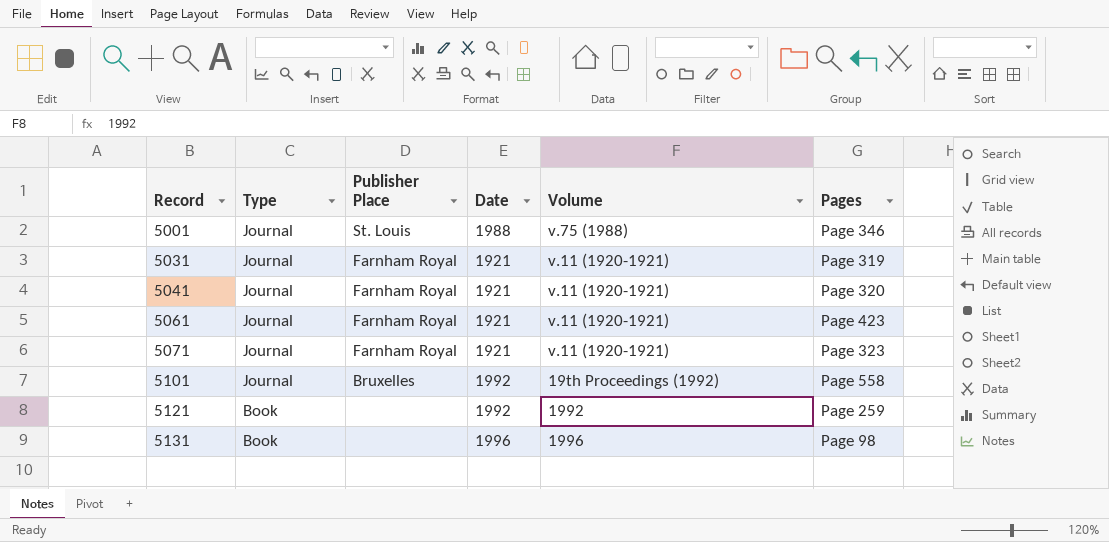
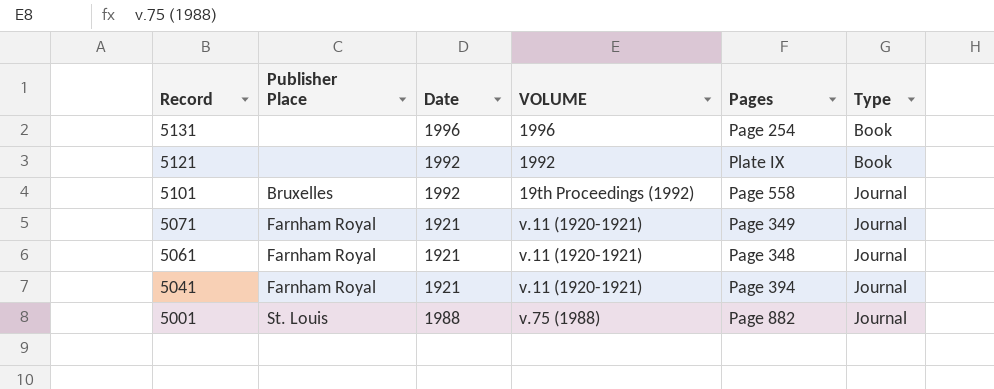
row order: Record ascending -> Record descending
column name: Volume -> VOLUME
column Type | position: 2 -> 6
row 5031: Journal | Farnham Royal | 1921 | v.11 (1920-1921) | Page 319 -> none
5131 | Pages: Page 98 -> Page 254
5121 | Pages: Page 259 -> Plate IX
5071 | Pages: Page 323 -> Page 349
5061 | Pages: Page 423 -> Page 348
5041 | Pages: Page 320 -> Page 394
5001 | Pages: Page 346 -> Page 882

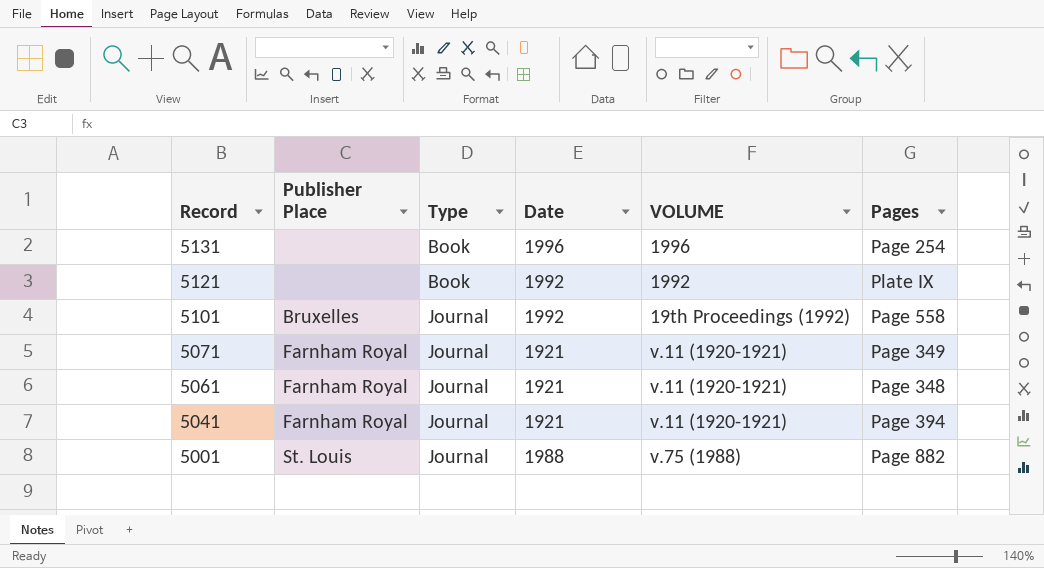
column Type | position: 6 -> 3

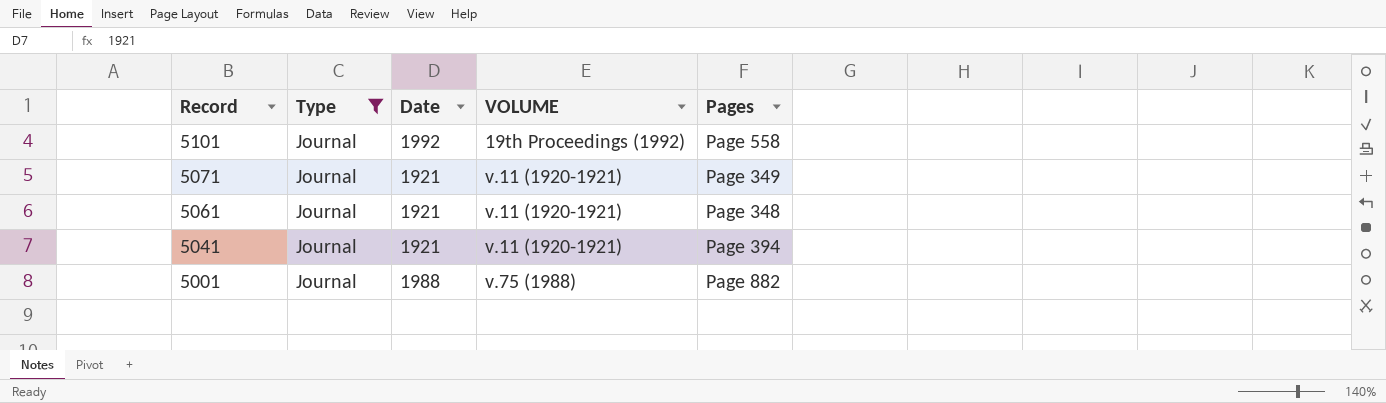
filter: none -> Type = Journal
column Publisher Place | position: 2 -> none

